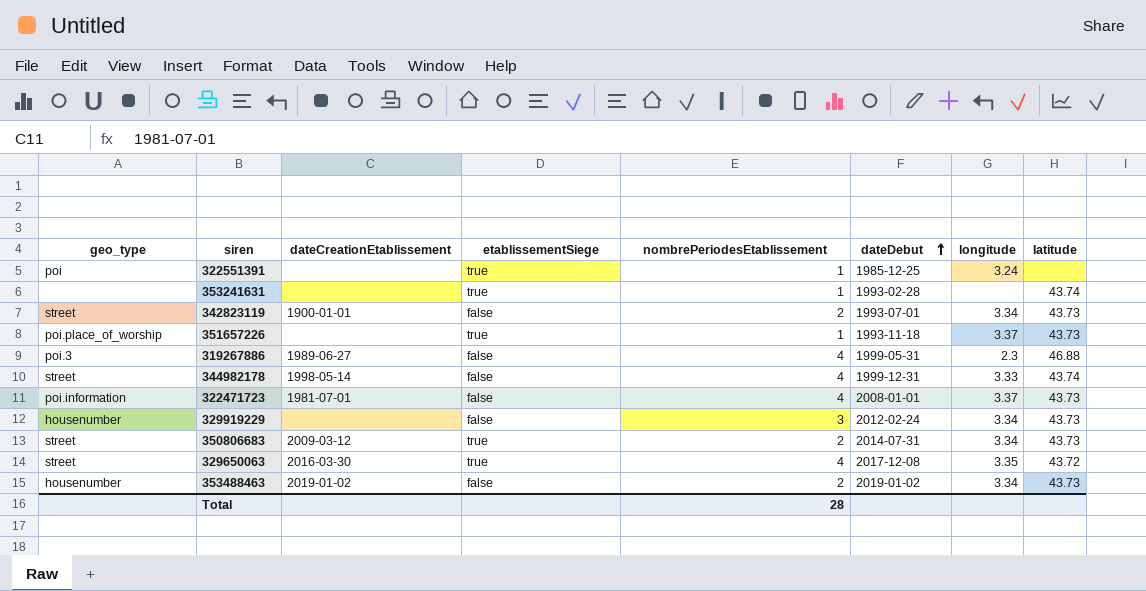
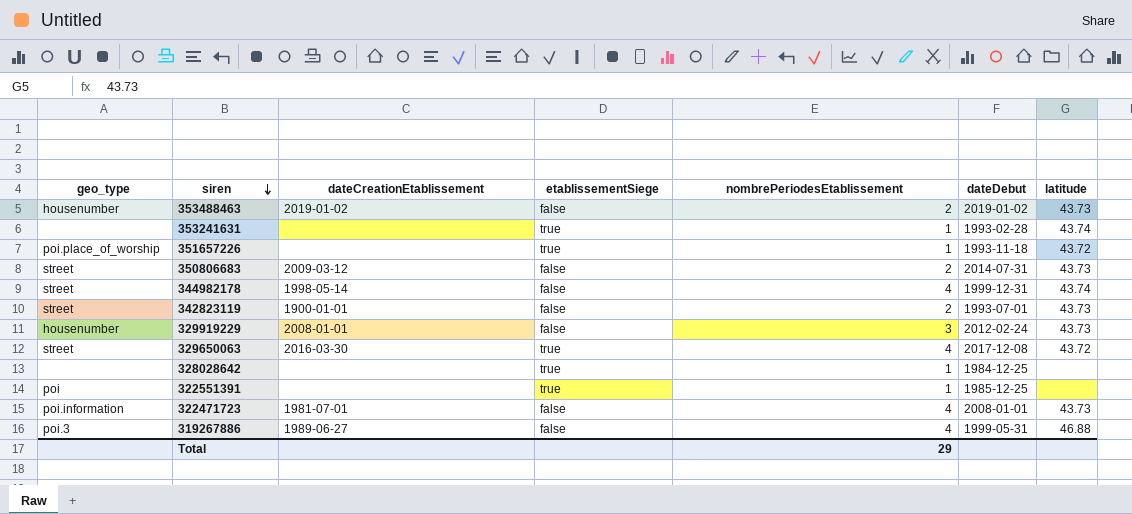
row order: dateDebut ascending -> siren descending
column longitude | position: 7 -> none
351657226 | latitude: 43.73 -> 43.72
350806683 | etablissementSiege: true -> false
329919229 | dateCreationEtablissement: none -> 2008-01-01
row 328028642: none -> none | none | true | 1 | 1984-12-25 | none
Total | nombrePeriodesEtablissement: 28 -> 29

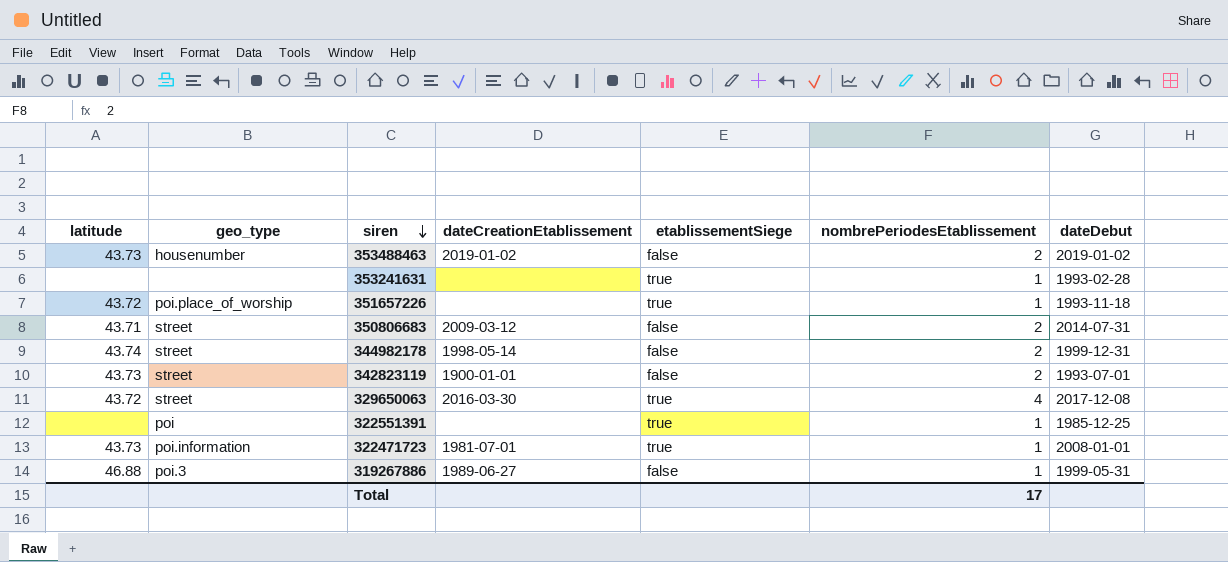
column latitude | position: 7 -> 1
row 329919229: housenumber | 2008-01-01 | false | 3 | 2012-02-24 | 43.73 -> none
row 328028642: none | none | true | 1 | 1984-12-25 | none -> none
353241631 | latitude: 43.74 -> none
350806683 | latitude: 43.73 -> 43.71
344982178 | nombrePeriodesEtablissement: 4 -> 2
322471723 | etablissementSiege: false -> true
322471723 | nombrePeriodesEtablissement: 4 -> 1
319267886 | nombrePeriodesEtablissement: 4 -> 1
Total | nombrePeriodesEtablissement: 29 -> 17

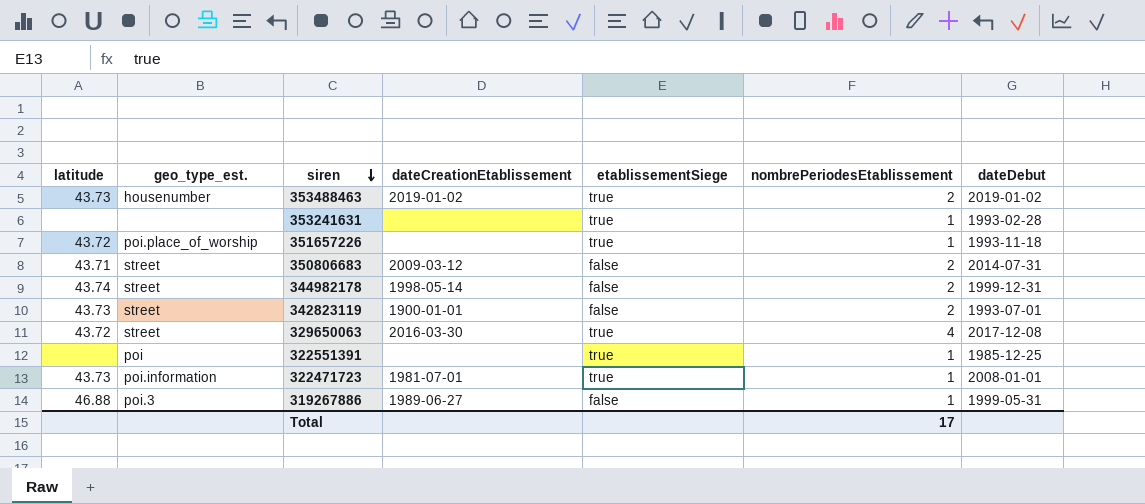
column name: geo_type -> geo_type_est.
353488463 | etablissementSiege: false -> true

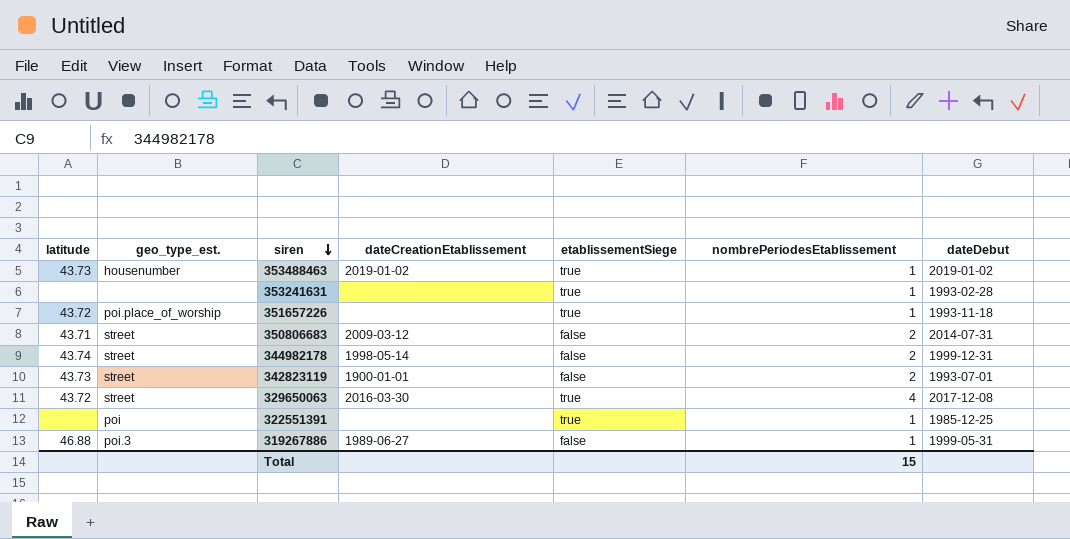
row 322471723: 43.73 | poi.information | 1981-07-01 | true | 1 | 2008-01-01 -> none
353488463 | nombrePeriodesEtablissement: 2 -> 1
Total | nombrePeriodesEtablissement: 17 -> 15

